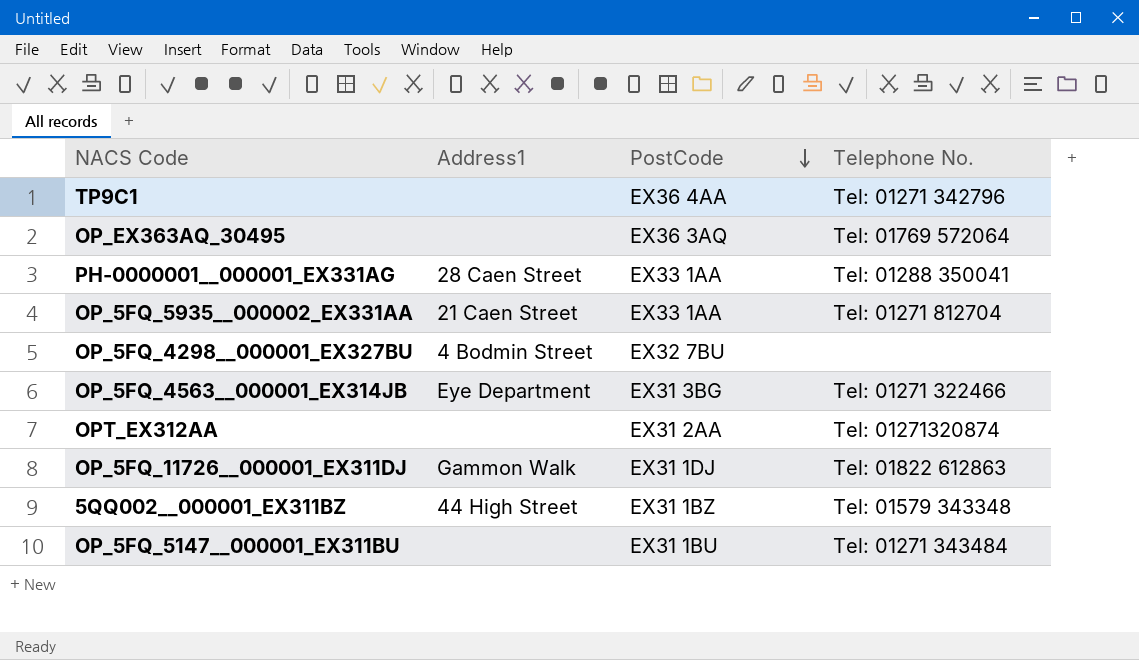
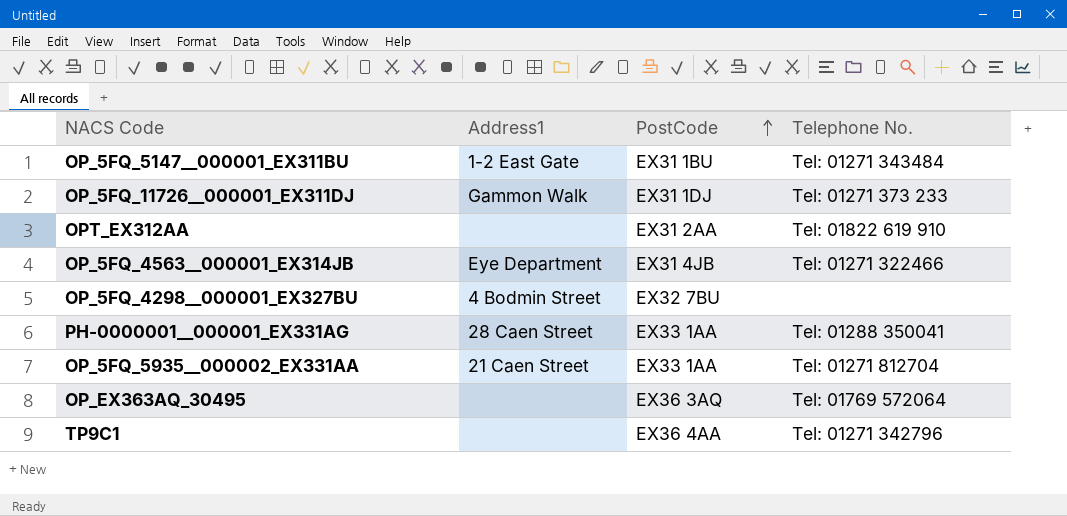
row order: PostCode descending -> PostCode ascending
row 5QQ002__000001_EX311BZ: 44 High Street | EX31 1BZ | Tel: 01579 343348 -> none
OP_5FQ_5147__000001_EX311BU | Address1: none -> 1-2 East Gate
OP_5FQ_11726__000001_EX311DJ | Telephone No.: Tel: 01822 612863 -> Tel: 01271 373 233
OPT_EX312AA | Telephone No.: Tel: 01271320874 -> Tel: 01822 619 910
OP_5FQ_4563__000001_EX314JB | PostCode: EX31 3BG -> EX31 4JB

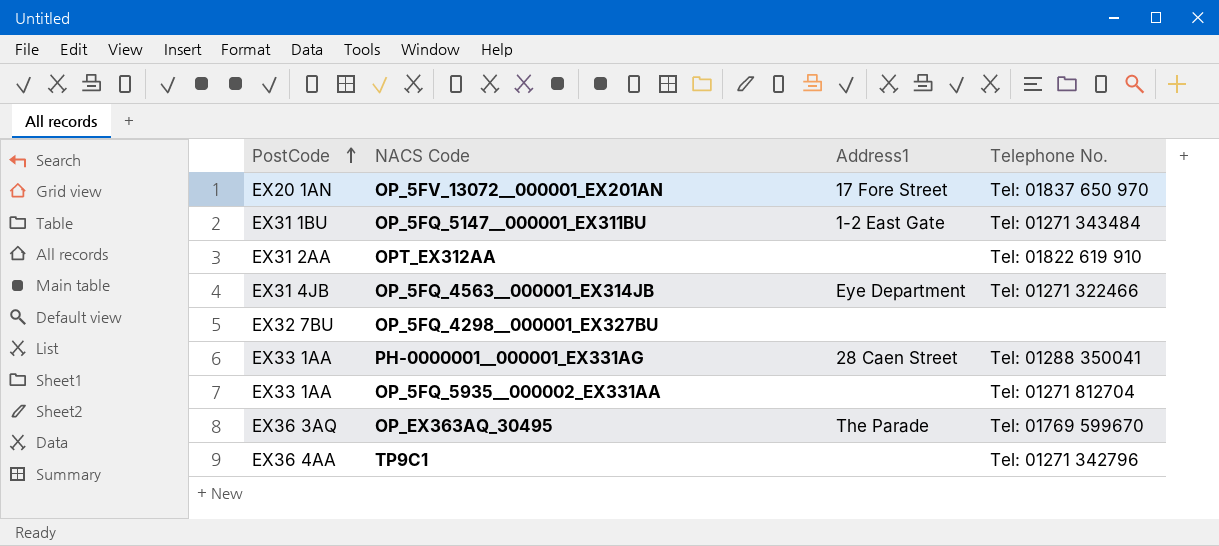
column PostCode | position: 3 -> 1
row OP_5FQ_11726__000001_EX311DJ: Gammon Walk | EX31 1DJ | Tel: 01271 373 233 -> none
row OP_5FV_13072__000001_EX201AN: none -> EX20 1AN | 17 Fore Street | Tel: 01837 650 970
OP_5FQ_4298__000001_EX327BU | Address1: 4 Bodmin Street -> none
OP_5FQ_5935__000002_EX331AA | Address1: 21 Caen Street -> none
OP_EX363AQ_30495 | Address1: none -> The Parade
OP_EX363AQ_30495 | Telephone No.: Tel: 01769 572064 -> Tel: 01769 599670

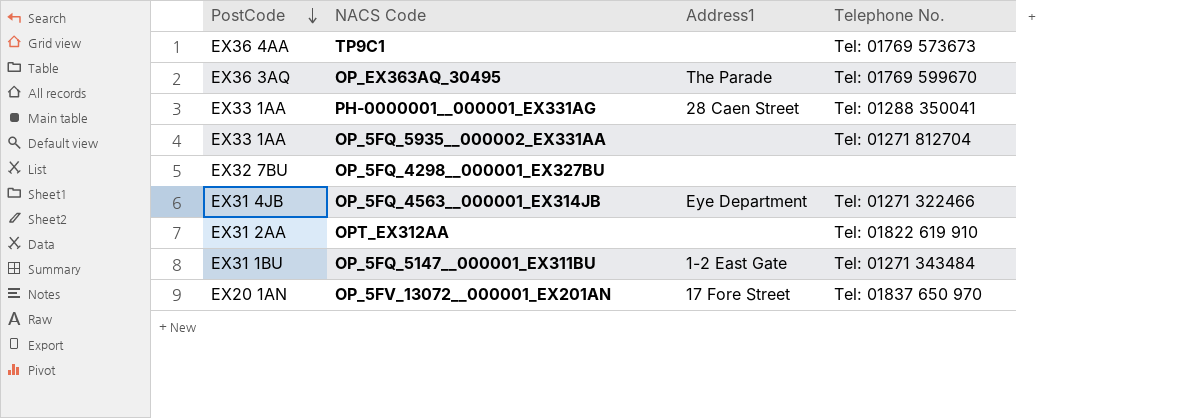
row order: PostCode ascending -> PostCode descending
TP9C1 | Telephone No.: Tel: 01271 342796 -> Tel: 01769 573673

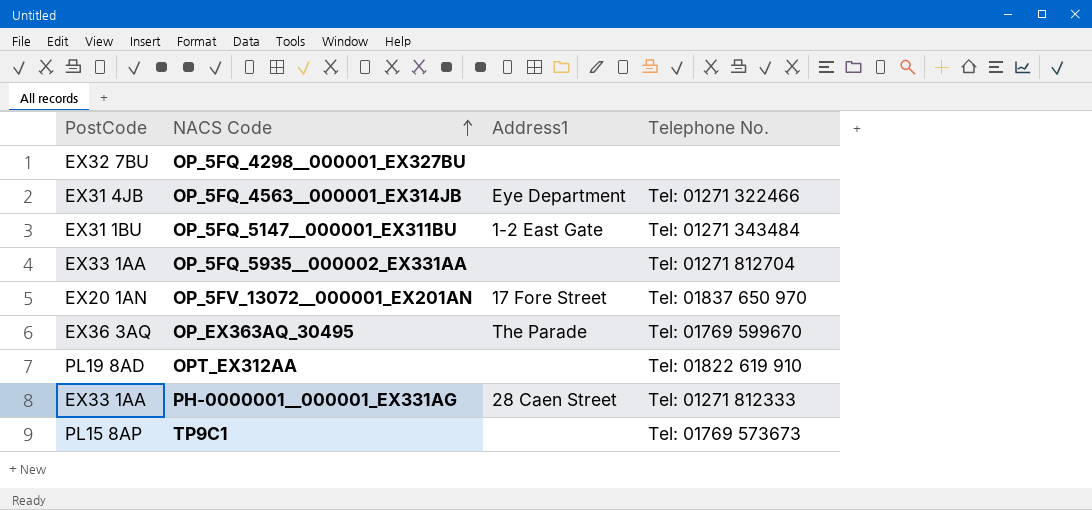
row order: PostCode descending -> NACS Code ascending
OPT_EX312AA | PostCode: EX31 2AA -> PL19 8AD
PH-0000001__000001_EX331AG | Telephone No.: Tel: 01288 350041 -> Tel: 01271 812333
TP9C1 | PostCode: EX36 4AA -> PL15 8AP

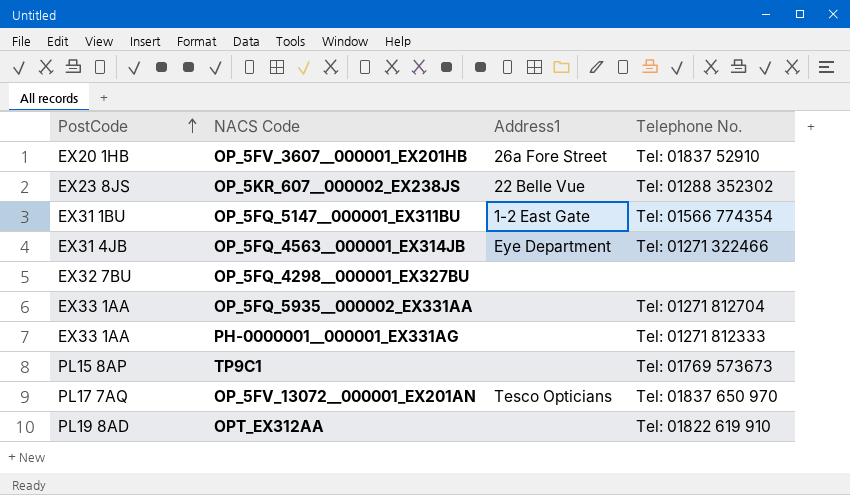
row order: NACS Code ascending -> PostCode ascending
row OP_EX363AQ_30495: EX36 3AQ | The Parade | Tel: 01769 599670 -> none
row OP_5FV_3607__000001_EX201HB: none -> EX20 1HB | 26a Fore Street | Tel: 01837 52910
row OP_5KR_607__000002_EX238JS: none -> EX23 8JS | 22 Belle Vue | Tel: 01288 352302
OP_5FQ_5147__000001_EX311BU | Telephone No.: Tel: 01271 343484 -> Tel: 01566 774354
PH-0000001__000001_EX331AG | Address1: 28 Caen Street -> none
OP_5FV_13072__000001_EX201AN | PostCode: EX20 1AN -> PL17 7AQ
OP_5FV_13072__000001_EX201AN | Address1: 17 Fore Street -> Tesco Opticians

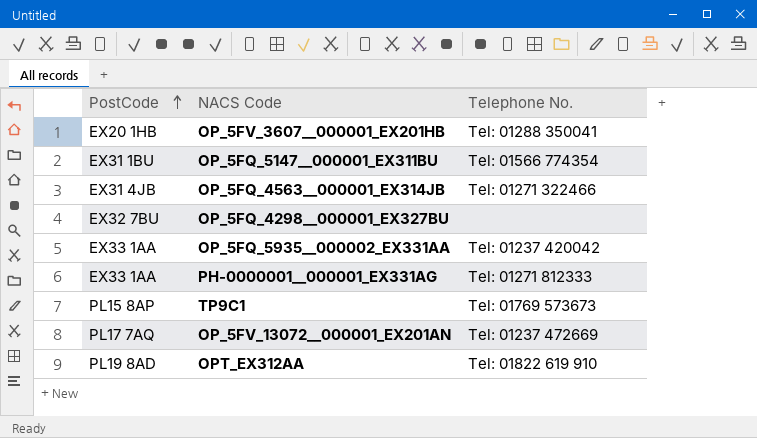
column Address1 | position: 3 -> none
row OP_5KR_607__000002_EX238JS: EX23 8JS | 22 Belle Vue | Tel: 01288 352302 -> none
OP_5FV_3607__000001_EX201HB | Telephone No.: Tel: 01837 52910 -> Tel: 01288 350041
OP_5FQ_5935__000002_EX331AA | Telephone No.: Tel: 01271 812704 -> Tel: 01237 420042
OP_5FV_13072__000001_EX201AN | Telephone No.: Tel: 01837 650 970 -> Tel: 01237 472669

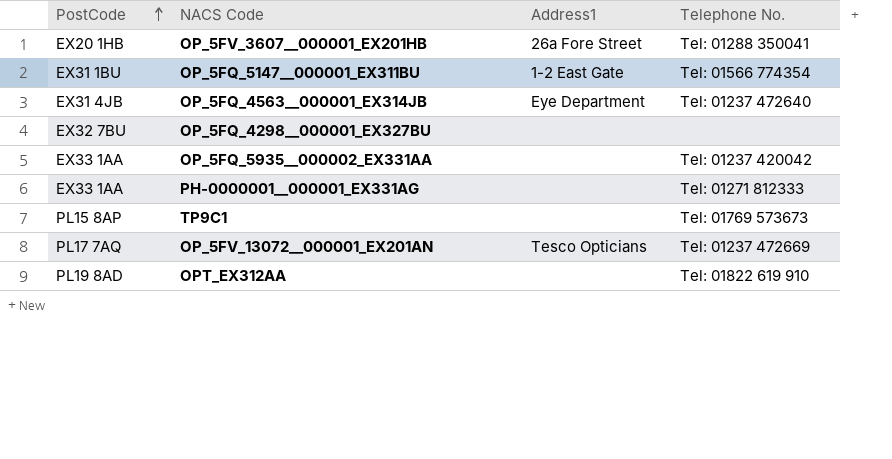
column Address1 | position: none -> 3
OP_5FQ_4563__000001_EX314JB | Telephone No.: Tel: 01271 322466 -> Tel: 01237 472640

